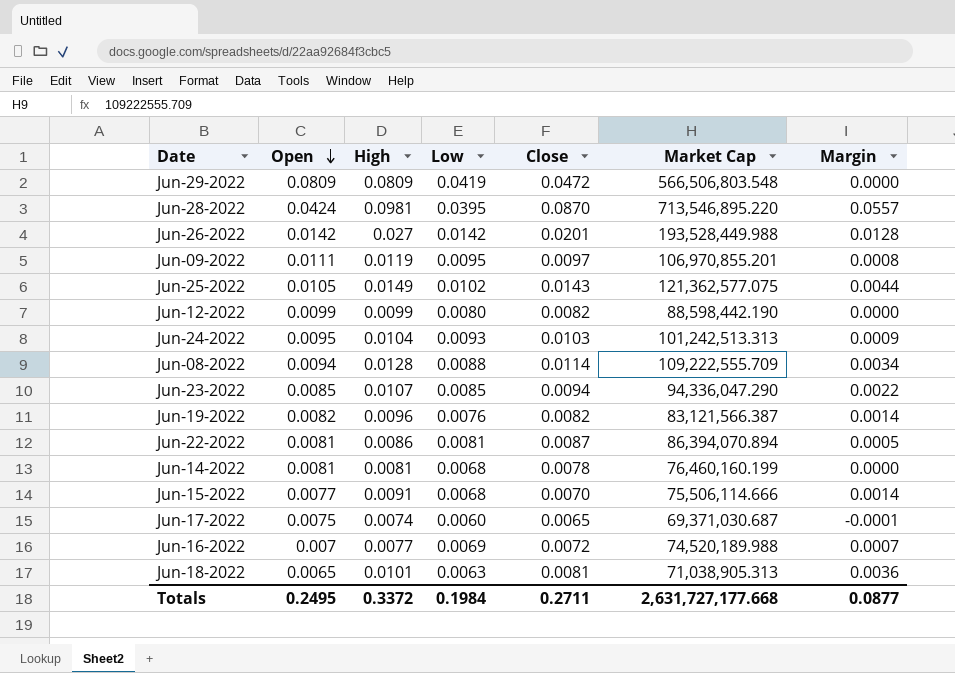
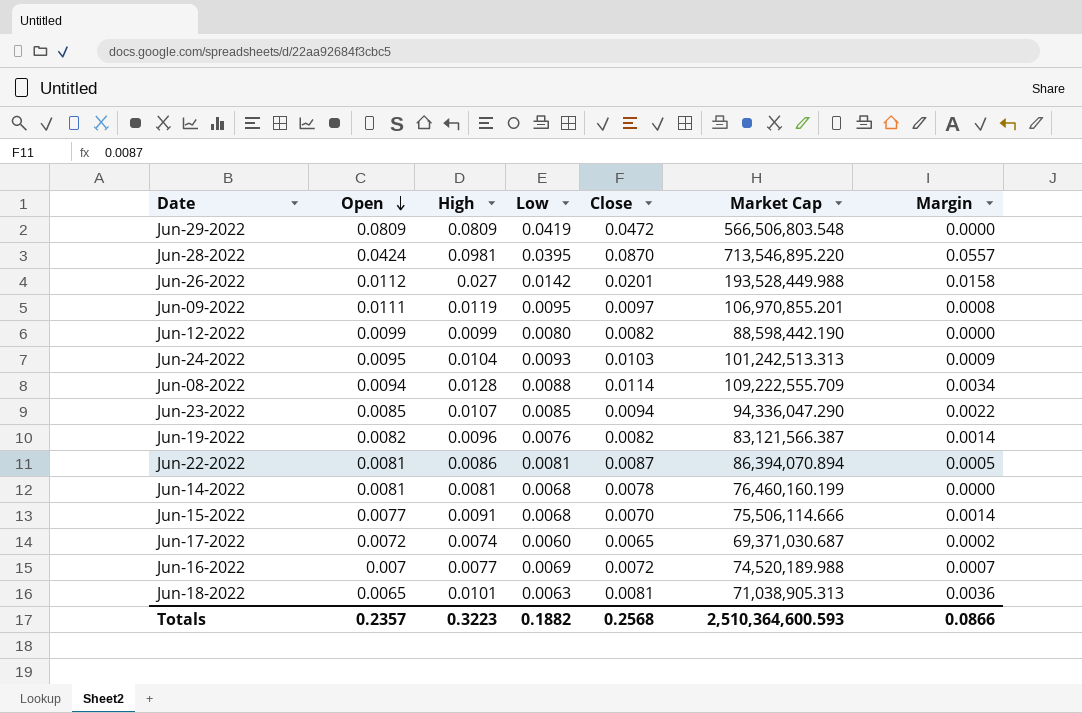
row Jun-25-2022: 0.0105 | 0.0149 | 0.0102 | 0.0143 | 121,362,577.075 | 0.0044 -> none
Jun-26-2022 | Open: 0.0142 -> 0.0112
Jun-26-2022 | Margin: 0.0128 -> 0.0158
Jun-17-2022 | Open: 0.0075 -> 0.0072
Jun-17-2022 | Margin: -0.0001 -> 0.0002
Totals | Open: 0.2495 -> 0.2357
Totals | High: 0.3372 -> 0.3223
Totals | Low: 0.1984 -> 0.1882
Totals | Close: 0.2711 -> 0.2568
Totals | Market Cap: 2,631,727,177.668 -> 2,510,364,600.593
Totals | Margin: 0.0877 -> 0.0866

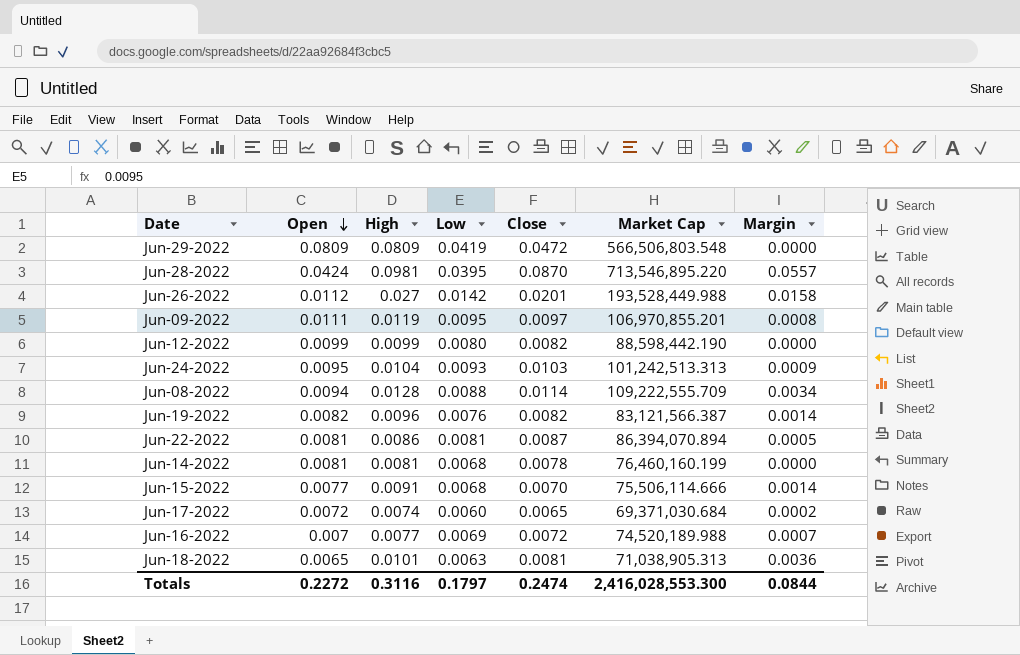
row Jun-23-2022: 0.0085 | 0.0107 | 0.0085 | 0.0094 | 94,336,047.290 | 0.0022 -> none
Jun-17-2022 | Market Cap: 69,371,030.687 -> 69,371,030.684
Totals | Open: 0.2357 -> 0.2272
Totals | High: 0.3223 -> 0.3116
Totals | Low: 0.1882 -> 0.1797
Totals | Close: 0.2568 -> 0.2474
Totals | Market Cap: 2,510,364,600.593 -> 2,416,028,553.300
Totals | Margin: 0.0866 -> 0.0844

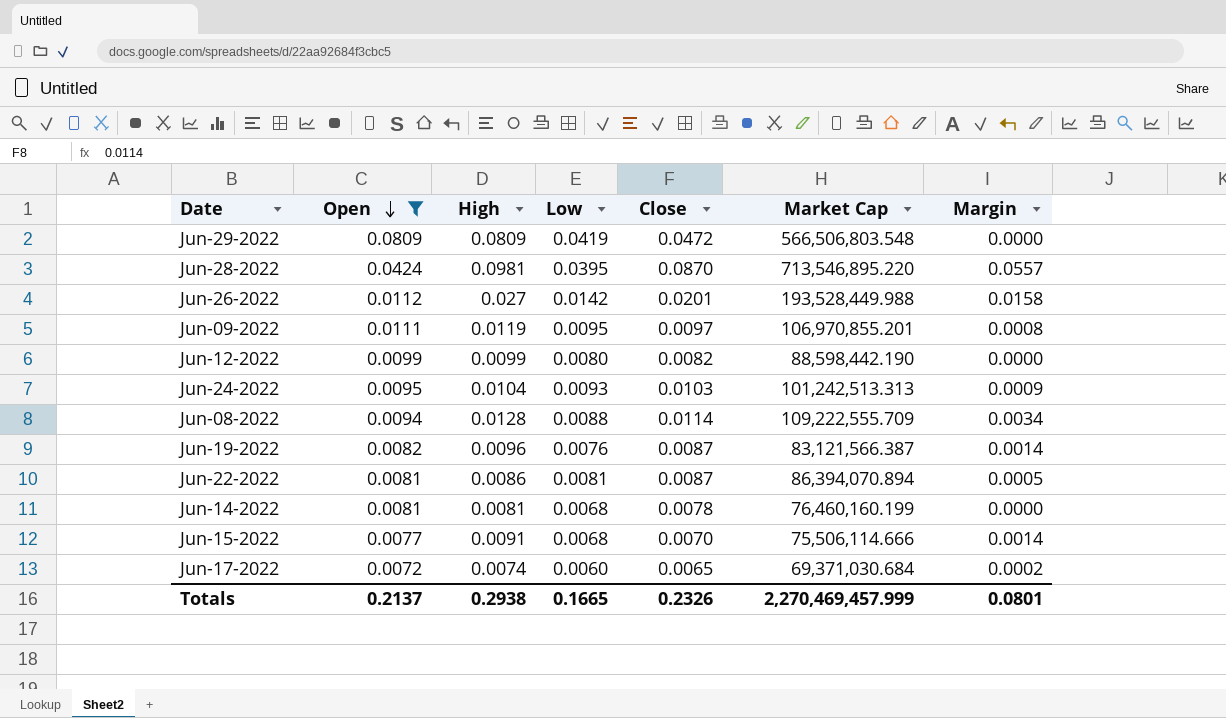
filter: none -> Open >= 0.0072
Jun-19-2022 | Close: 0.0082 -> 0.0087
Totals | Open: 0.2272 -> 0.2137
Totals | High: 0.3116 -> 0.2938
Totals | Low: 0.1797 -> 0.1665
Totals | Close: 0.2474 -> 0.2326
Totals | Market Cap: 2,416,028,553.300 -> 2,270,469,457.999
Totals | Margin: 0.0844 -> 0.0801

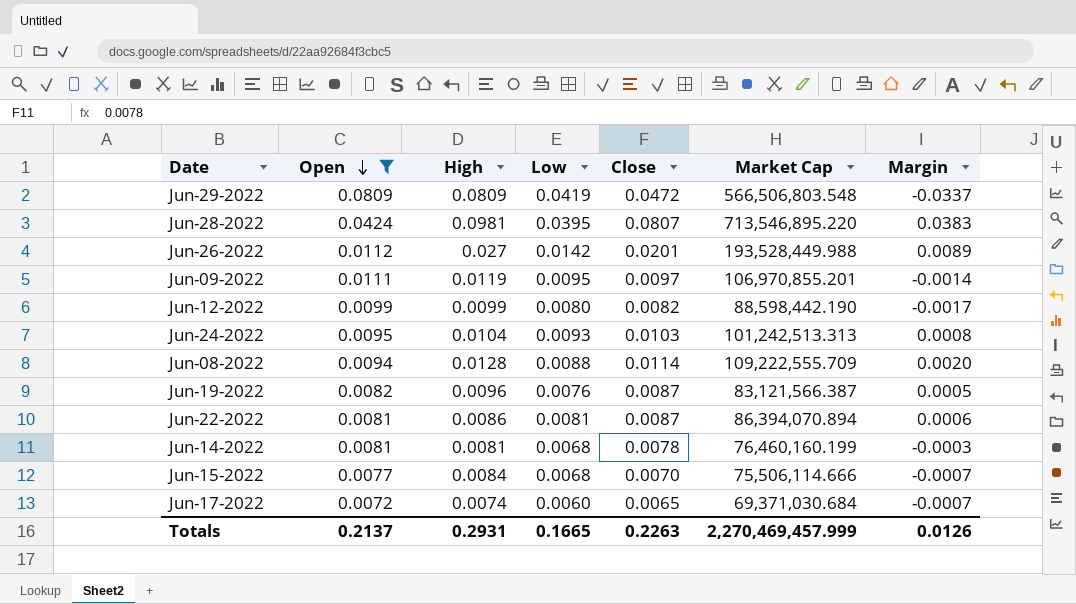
column Margin | formula: [High] - [Open] -> [Close] - [Open]
Jun-28-2022 | Close: 0.0870 -> 0.0807
Jun-15-2022 | High: 0.0091 -> 0.0084
Totals | High: 0.2938 -> 0.2931
Totals | Close: 0.2326 -> 0.2263
Totals | Margin: 0.0801 -> 0.0126

